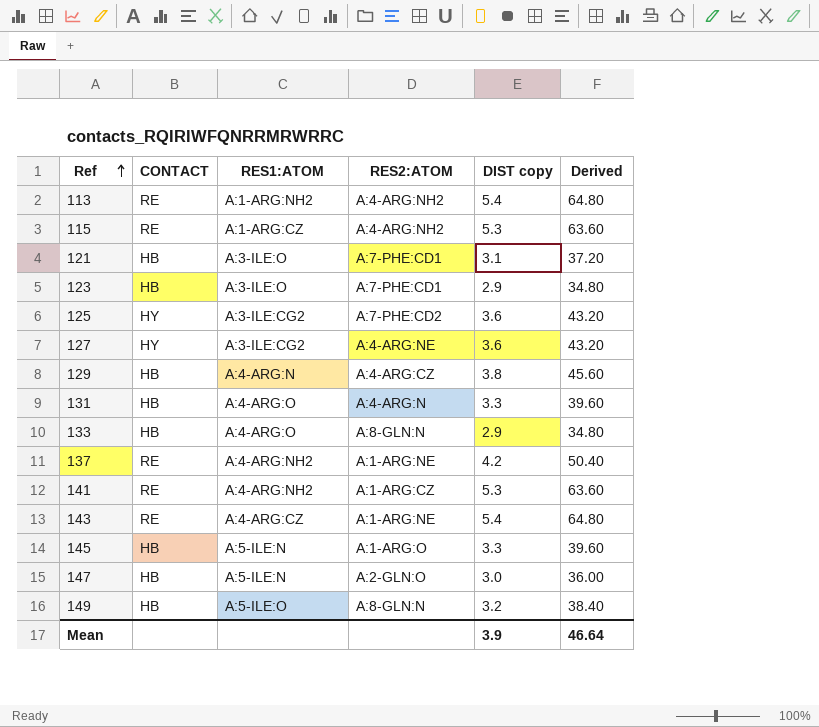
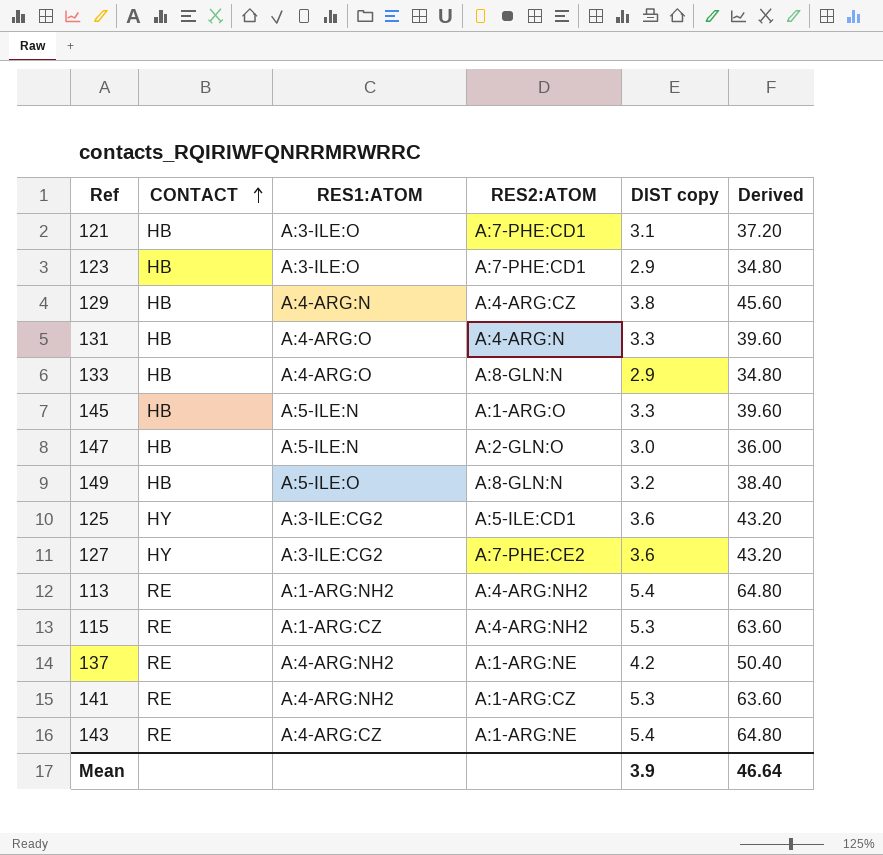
row order: Ref ascending -> CONTACT ascending
125 | RES2:ATOM: A:7-PHE:CD2 -> A:5-ILE:CD1
127 | RES2:ATOM: A:4-ARG:NE -> A:7-PHE:CE2

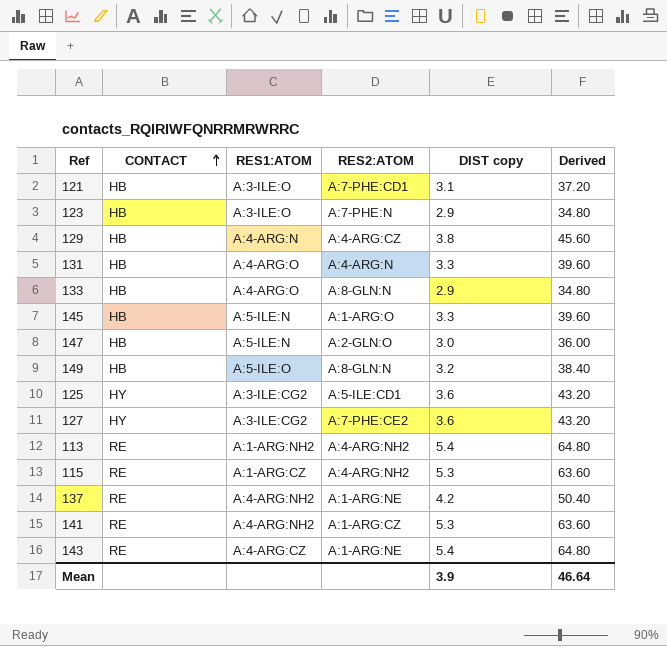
123 | RES2:ATOM: A:7-PHE:CD1 -> A:7-PHE:N

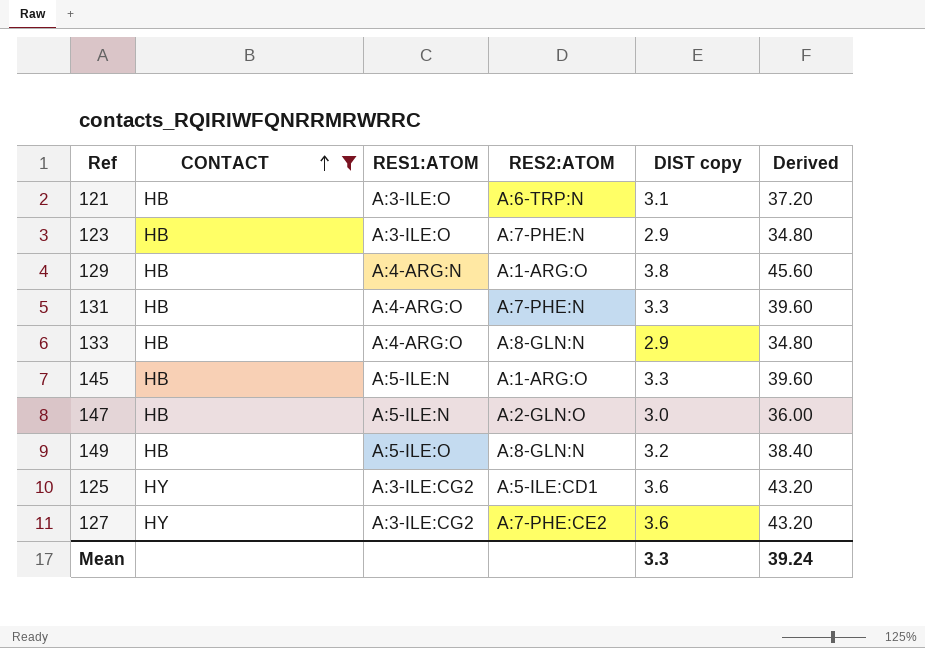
filter: none -> CONTACT != RE
121 | RES2:ATOM: A:7-PHE:CD1 -> A:6-TRP:N
129 | RES2:ATOM: A:4-ARG:CZ -> A:1-ARG:O
131 | RES2:ATOM: A:4-ARG:N -> A:7-PHE:N
Mean | DIST copy: 3.9 -> 3.3
Mean | Derived: 46.64 -> 39.24

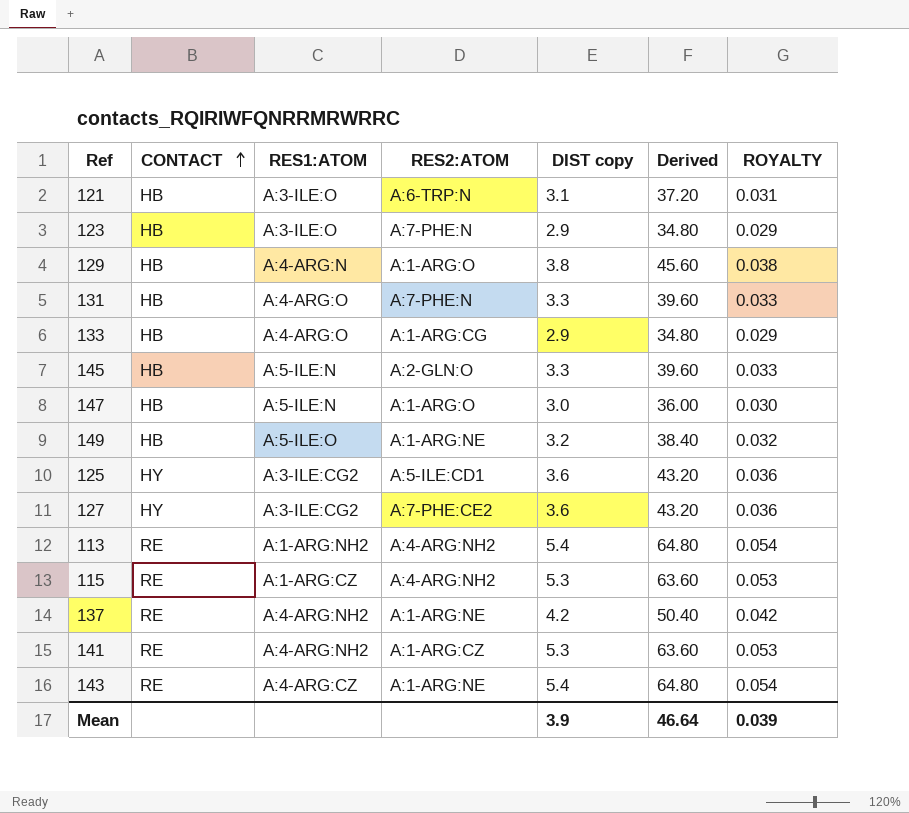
filter: CONTACT != RE -> none
column ROYALTY | formula: none -> [DIST copy] * 0.01
133 | RES2:ATOM: A:8-GLN:N -> A:1-ARG:CG
145 | RES2:ATOM: A:1-ARG:O -> A:2-GLN:O
147 | RES2:ATOM: A:2-GLN:O -> A:1-ARG:O
149 | RES2:ATOM: A:8-GLN:N -> A:1-ARG:NE
Mean | DIST copy: 3.3 -> 3.9
Mean | Derived: 39.24 -> 46.64

